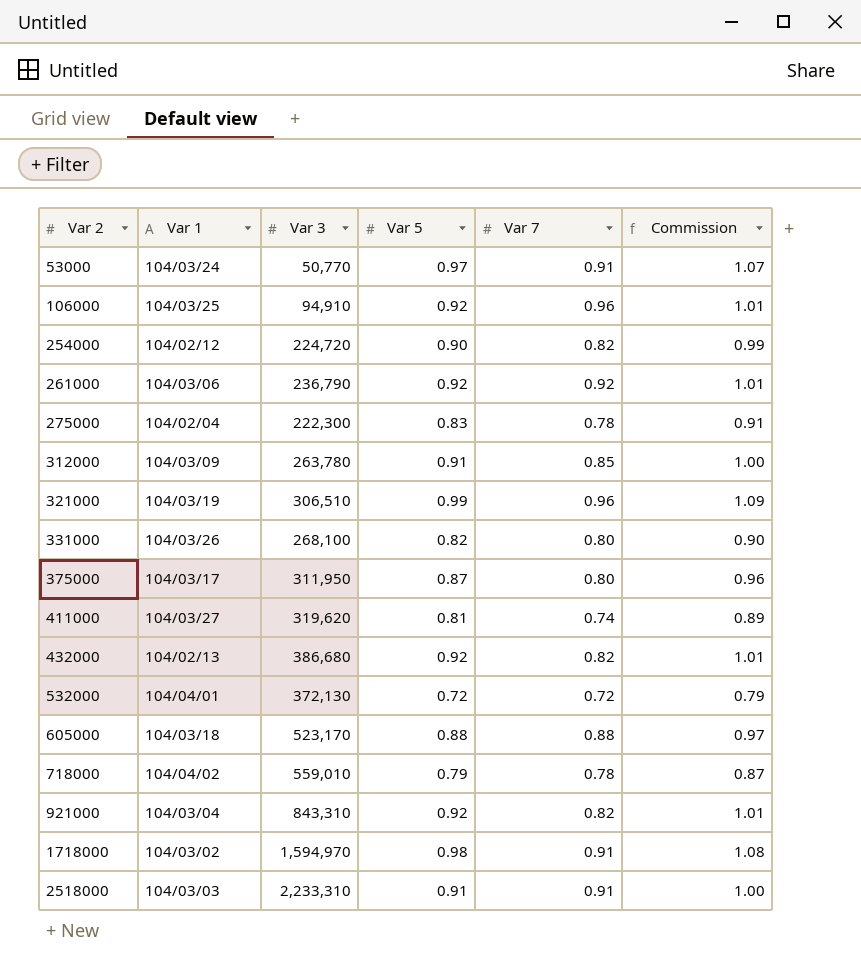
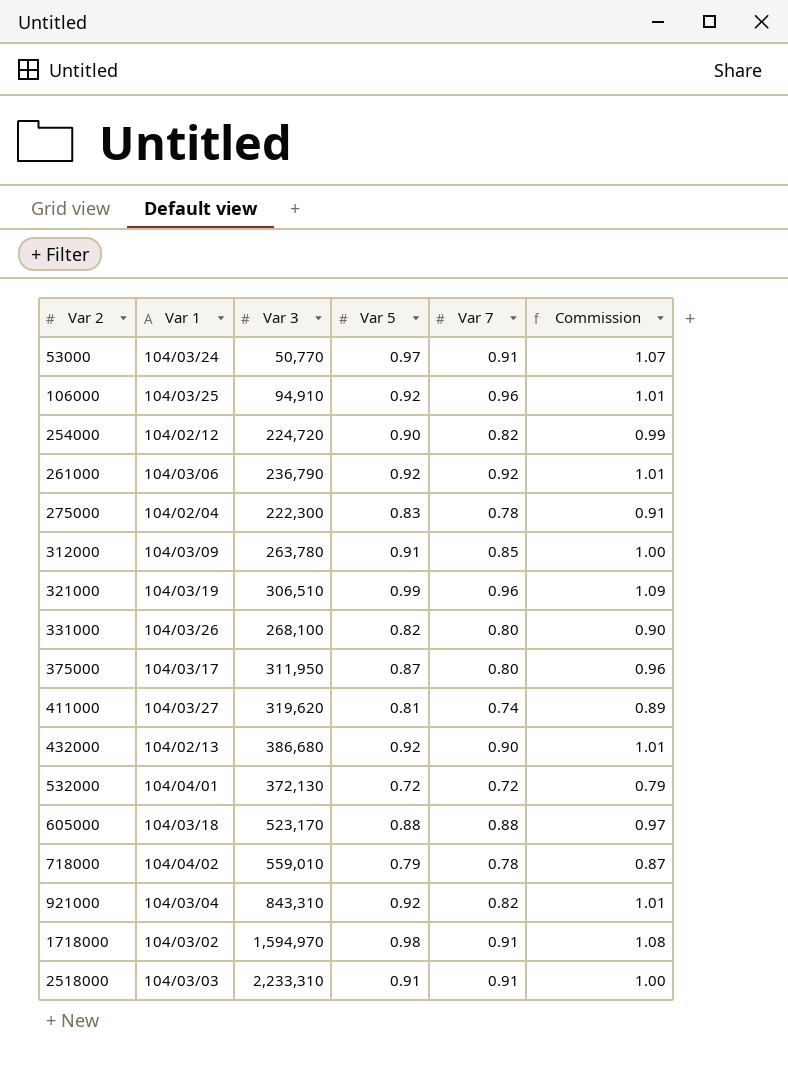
432000 | Var 7: 0.82 -> 0.90

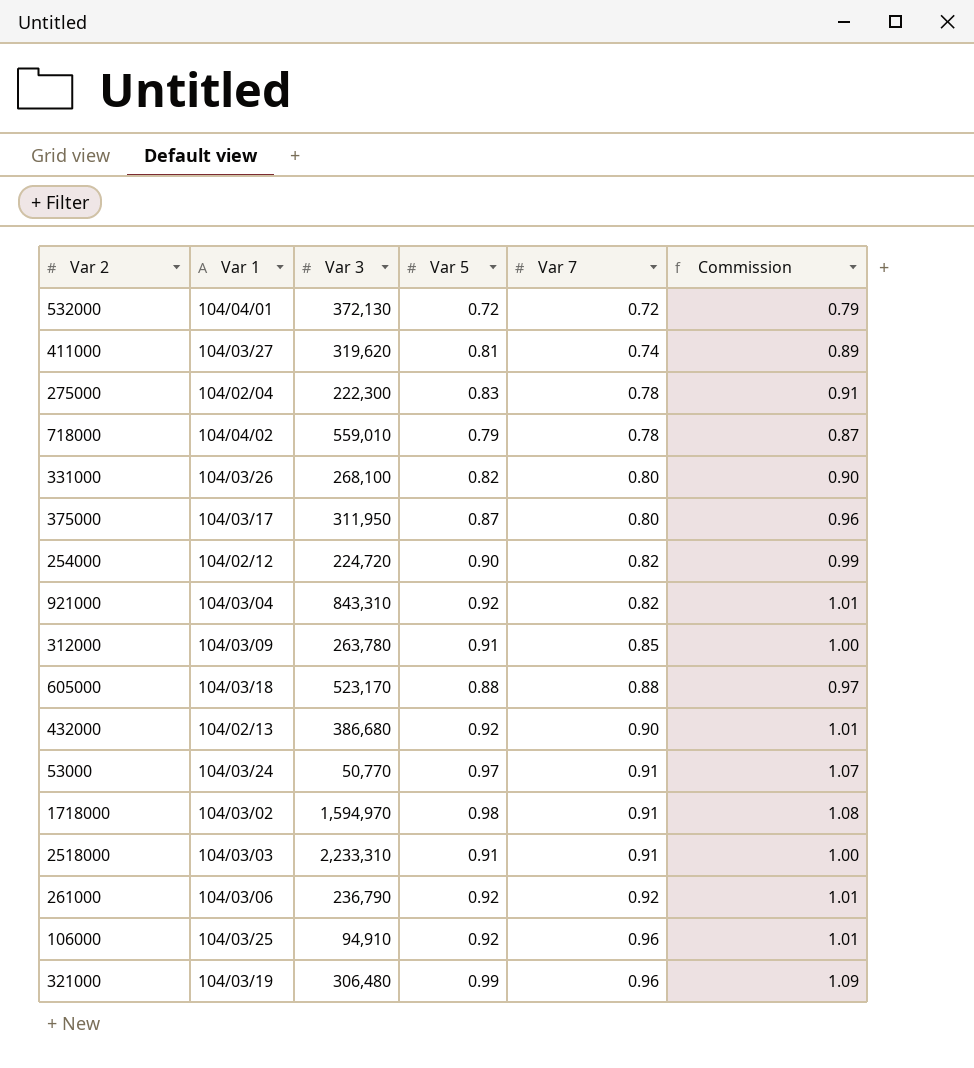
row order: Var 2 ascending -> Var 7 ascending
321000 | Var 3: 306,510 -> 306,480

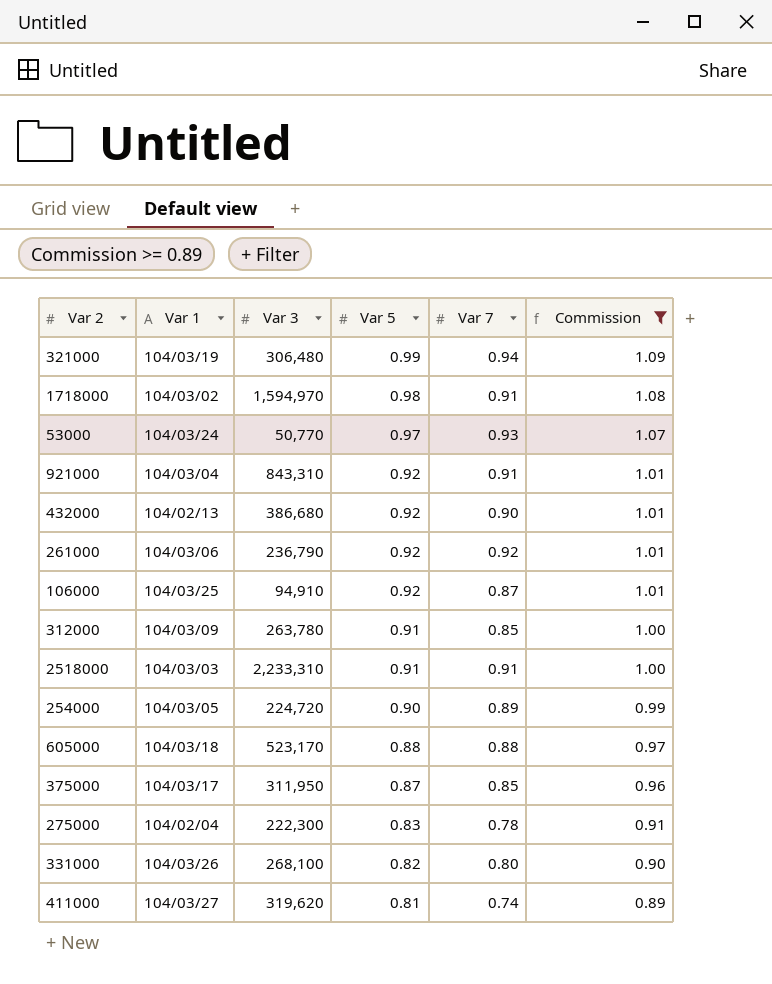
filter: none -> Commission >= 0.89
row order: Var 7 ascending -> Var 5 descending
321000 | Var 7: 0.96 -> 0.94
53000 | Var 7: 0.91 -> 0.93
921000 | Var 7: 0.82 -> 0.91
106000 | Var 7: 0.96 -> 0.87
254000 | Var 1: 104/02/12 -> 104/03/05
254000 | Var 7: 0.82 -> 0.89
375000 | Var 7: 0.80 -> 0.85

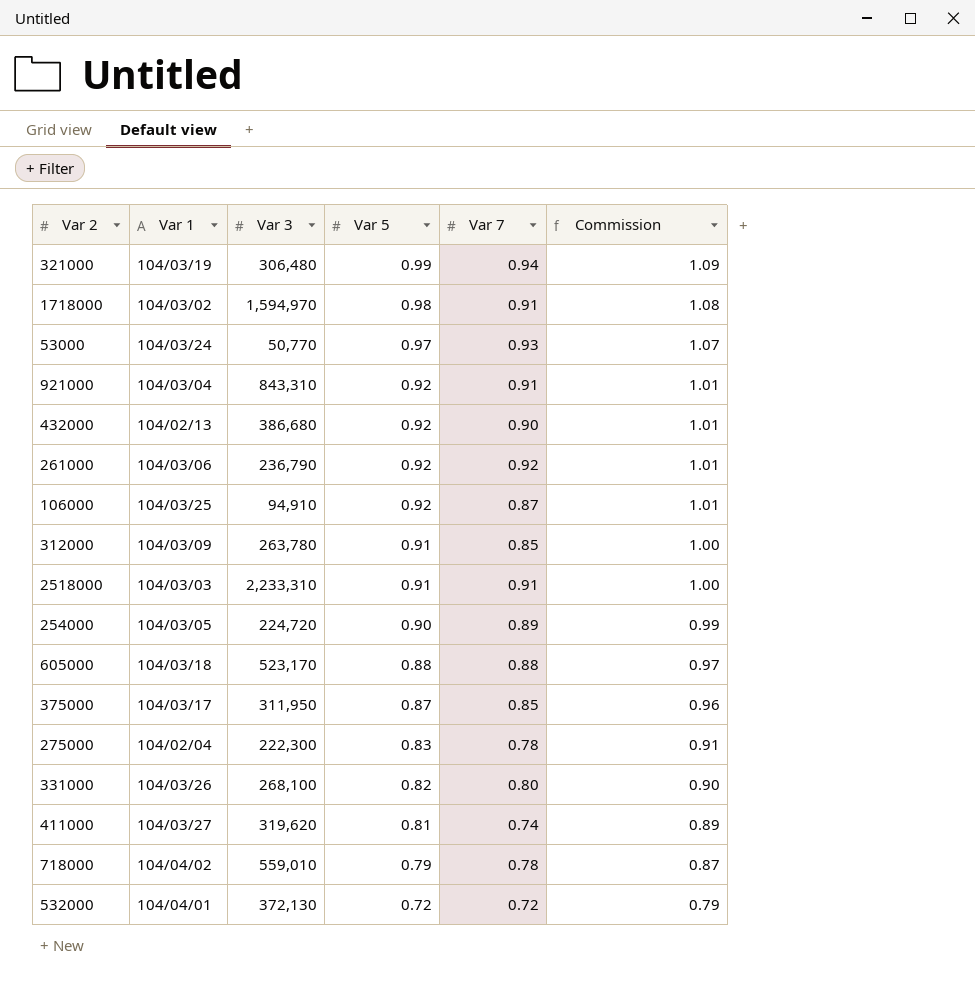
filter: Commission >= 0.89 -> none

